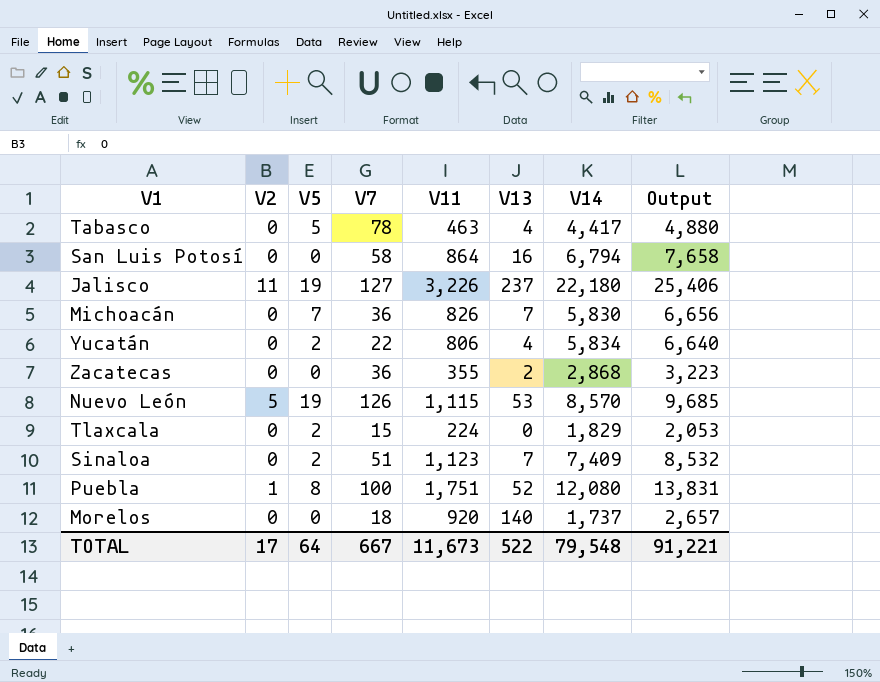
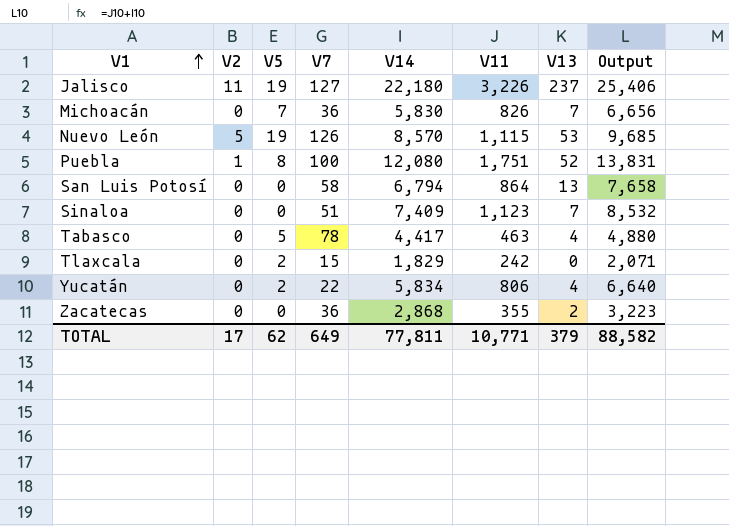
row order: none -> V1 ascending
column V14 | position: 7 -> 5
row Morelos: 0 | 0 | 18 | 920 | 140 | 1,737 | 2,657 -> none
San Luis Potosí | V13: 16 -> 13
Sinaloa | V5: 2 -> 0
Tlaxcala | V11: 224 -> 242
Tlaxcala | Output: 2,053 -> 2,071
TOTAL | V5: 64 -> 62
TOTAL | V7: 667 -> 649
TOTAL | V14: 79,548 -> 77,811
TOTAL | V11: 11,673 -> 10,771
TOTAL | V13: 522 -> 379
TOTAL | Output: 91,221 -> 88,582

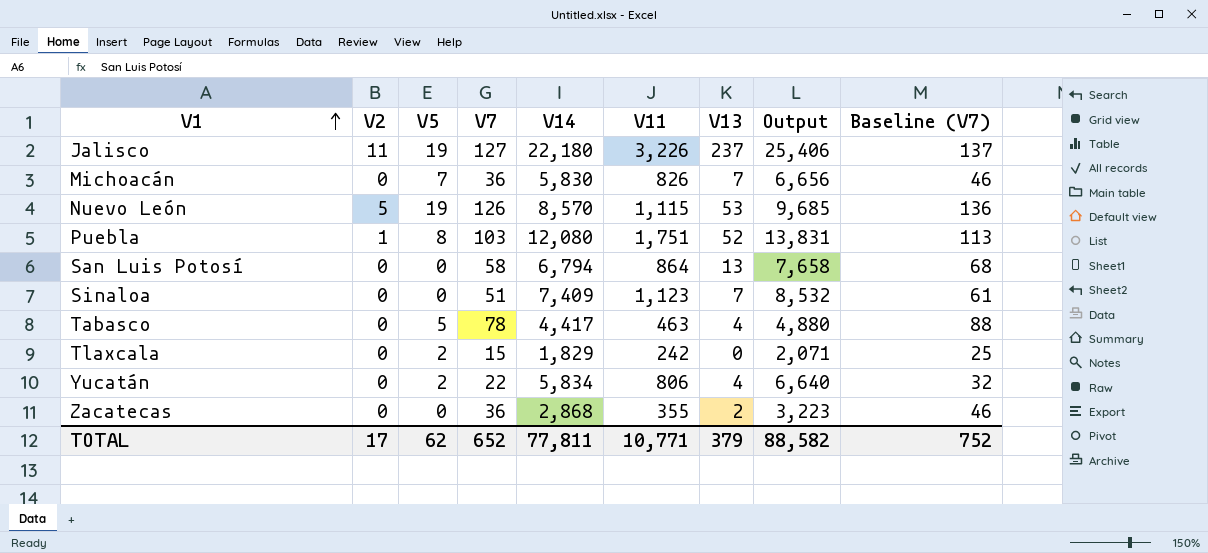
column Baseline (V7) | formula: none -> [V7] + 10
Puebla | V7: 100 -> 103
TOTAL | V7: 649 -> 652

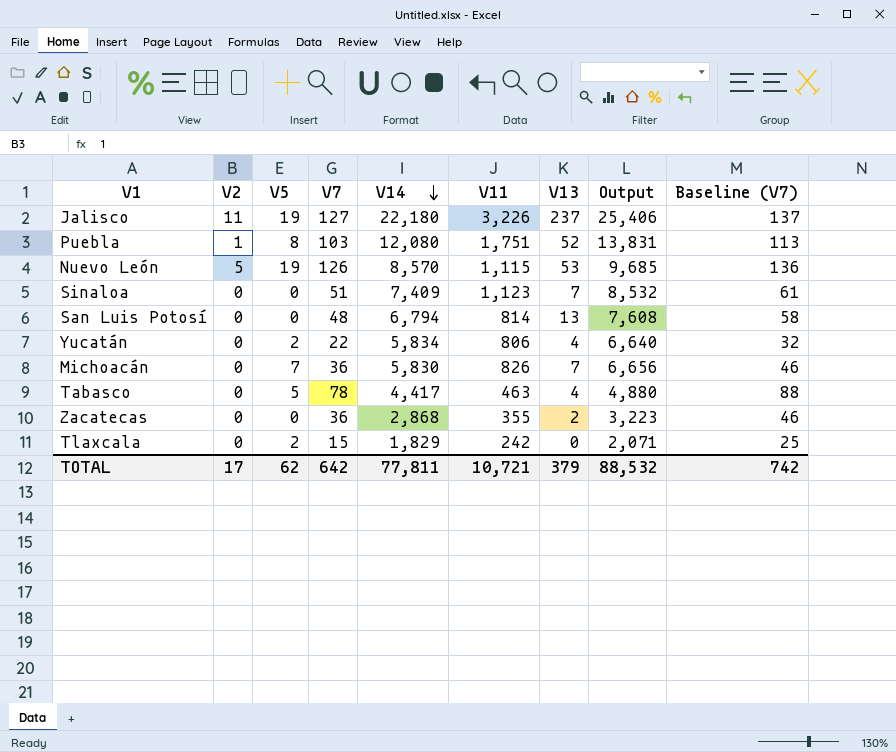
row order: V1 ascending -> V14 descending
San Luis Potosí | V7: 58 -> 48
San Luis Potosí | V11: 864 -> 814
San Luis Potosí | Output: 7,658 -> 7,608
San Luis Potosí | Baseline (V7): 68 -> 58
TOTAL | V7: 652 -> 642
TOTAL | V11: 10,771 -> 10,721
TOTAL | Output: 88,582 -> 88,532
TOTAL | Baseline (V7): 752 -> 742

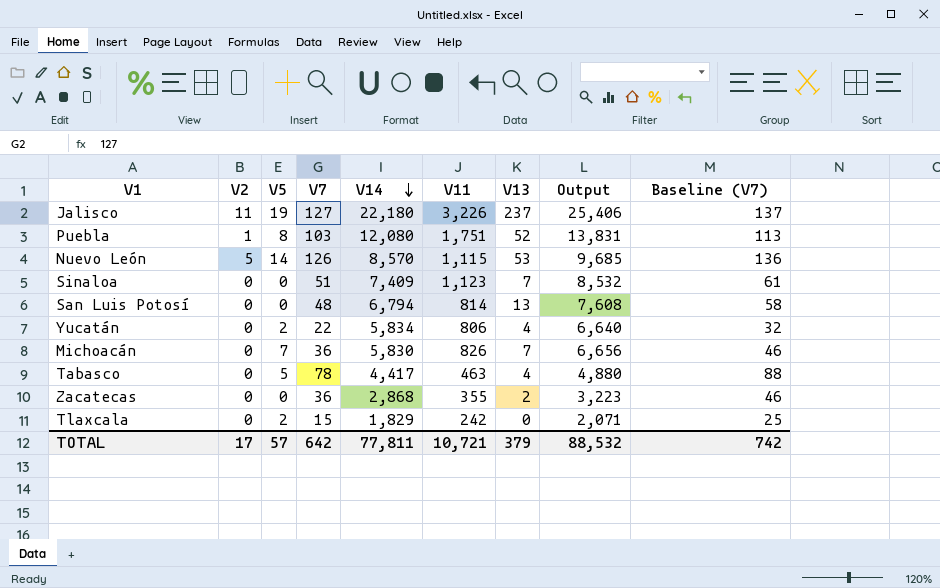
Nuevo León | V5: 19 -> 14
TOTAL | V5: 62 -> 57

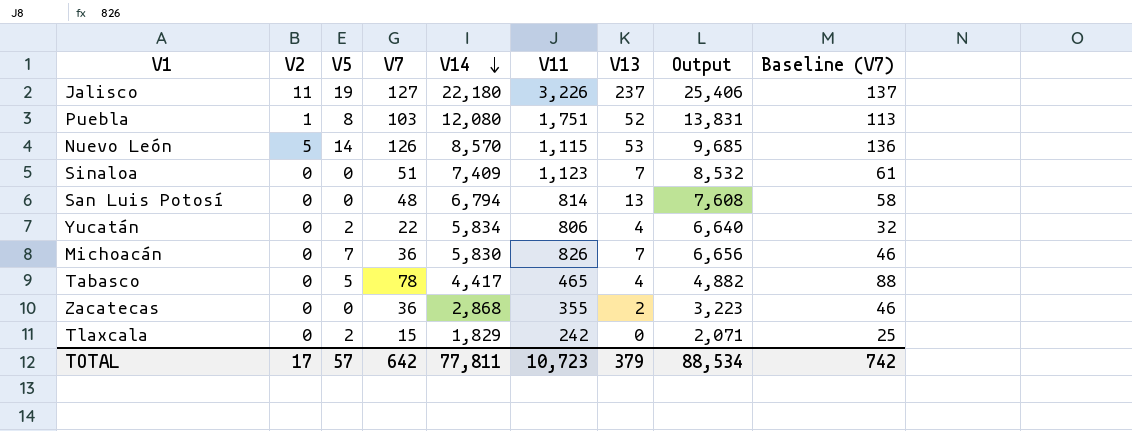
Tabasco | V11: 463 -> 465
Tabasco | Output: 4,880 -> 4,882
TOTAL | V11: 10,721 -> 10,723
TOTAL | Output: 88,532 -> 88,534

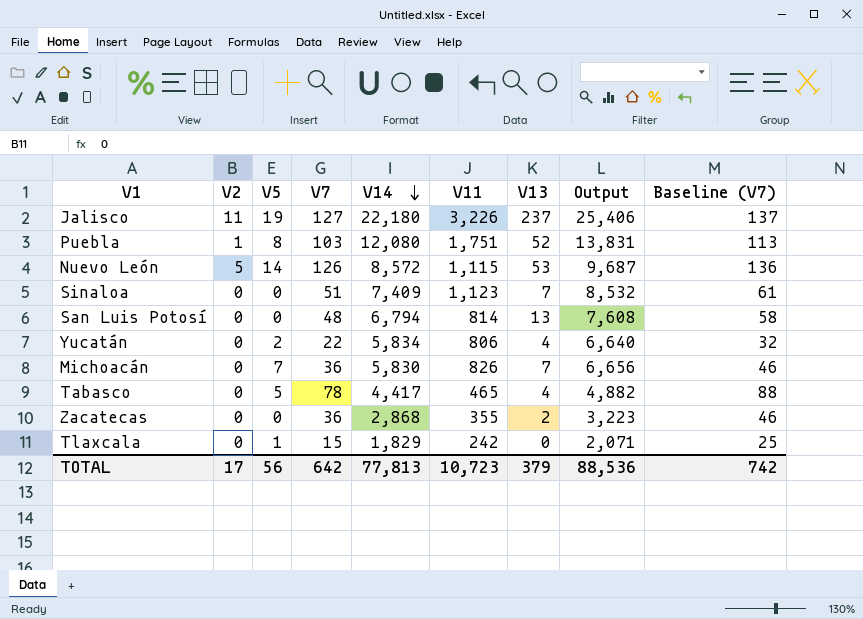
Nuevo León | V14: 8,570 -> 8,572
Nuevo León | Output: 9,685 -> 9,687
Tlaxcala | V5: 2 -> 1
TOTAL | V5: 57 -> 56
TOTAL | V14: 77,811 -> 77,813
TOTAL | Output: 88,534 -> 88,536

